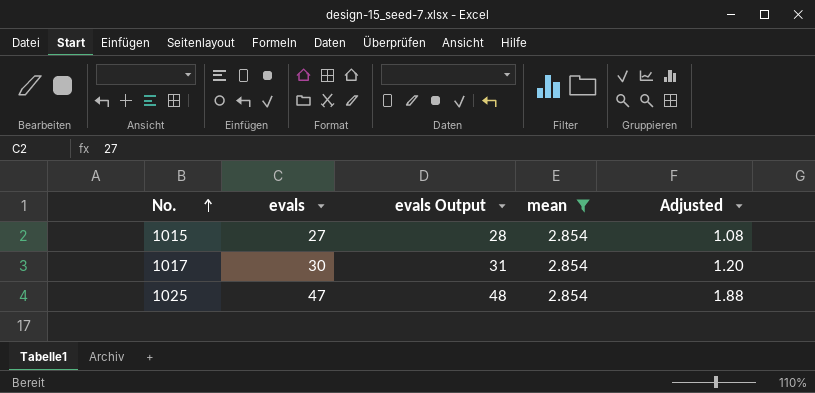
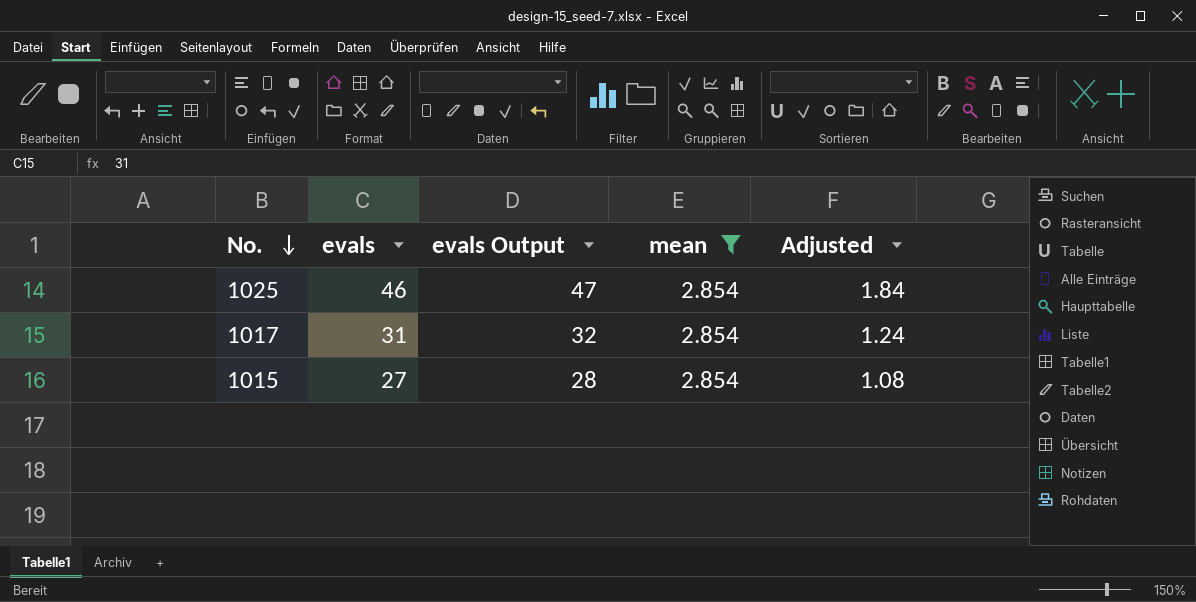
row order: No. ascending -> No. descending
1025 | evals: 47 -> 46
1025 | evals Output: 48 -> 47
1025 | Adjusted: 1.88 -> 1.84
1017 | evals: 30 -> 31
1017 | evals Output: 31 -> 32
1017 | Adjusted: 1.20 -> 1.24

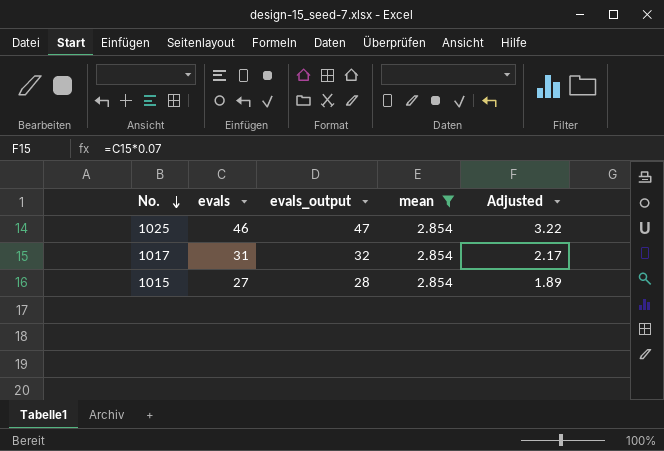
column name: evals Output -> evals_output
column Adjusted | formula: [evals] * 0.04 -> [evals] * 0.07

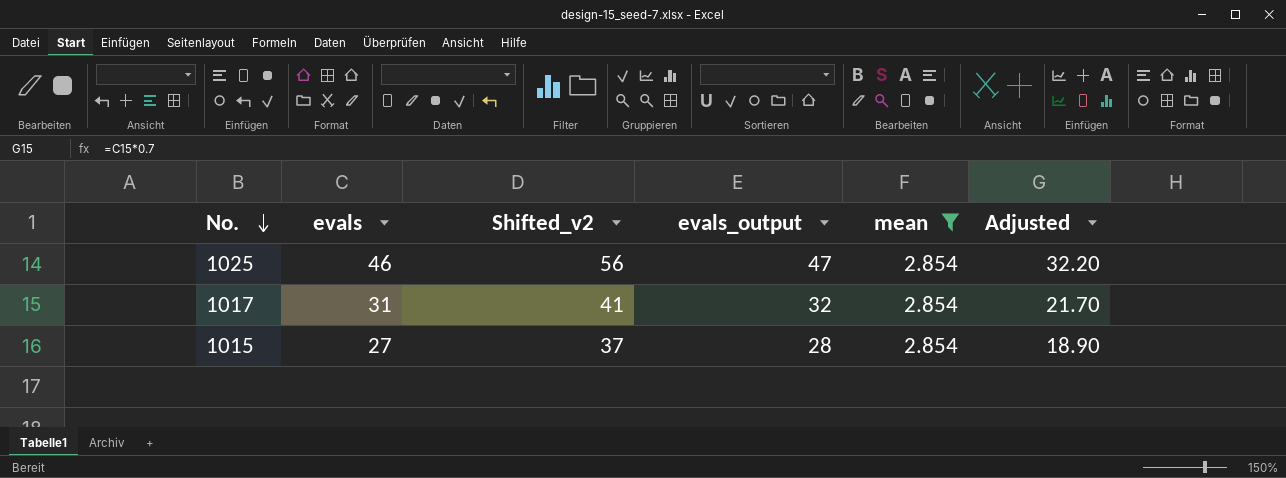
column Shifted_v2 | formula: none -> [evals] + 10
column Adjusted | formula: [evals] * 0.07 -> [evals] * 0.7

